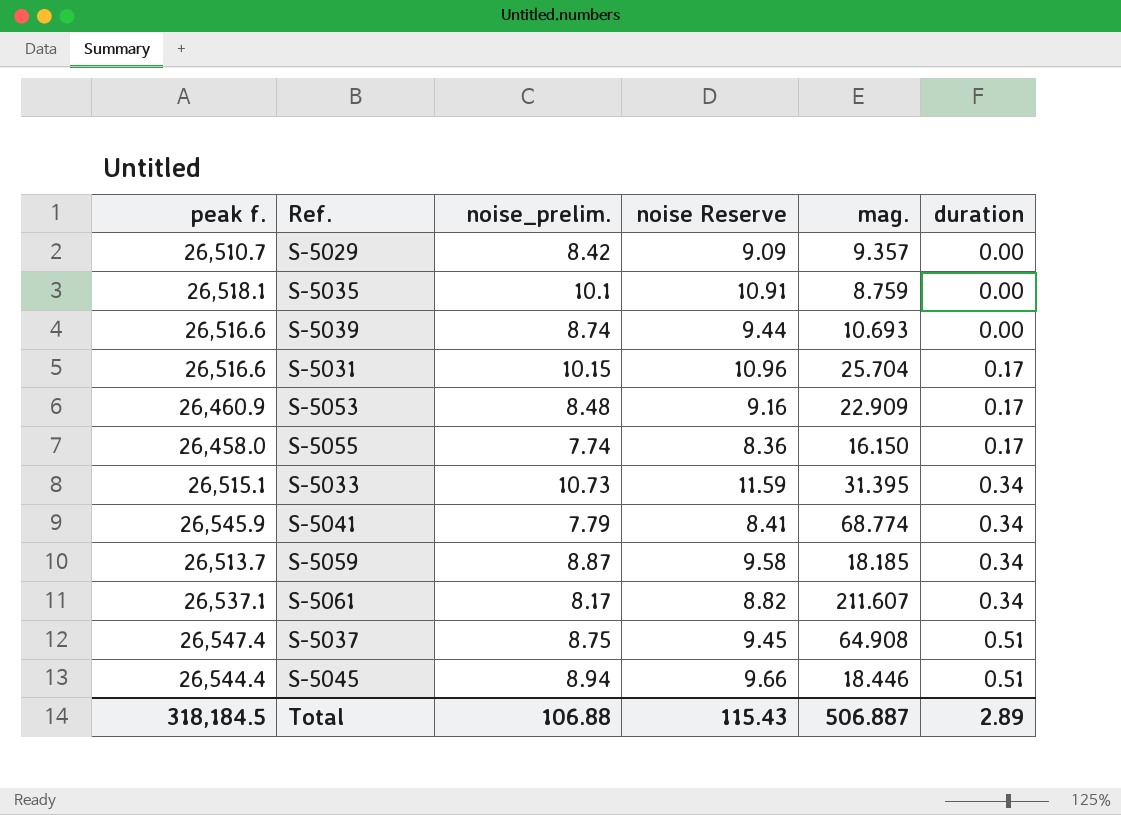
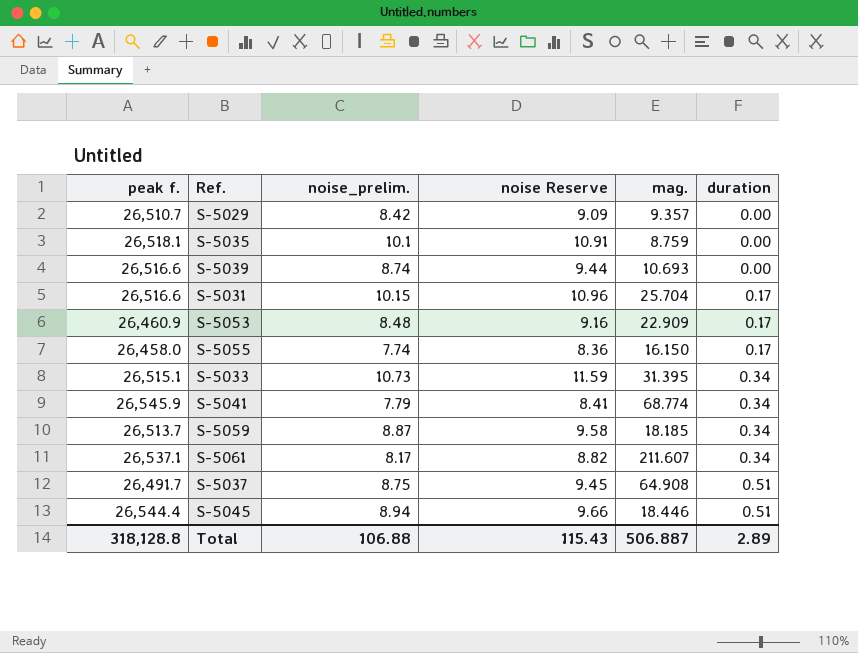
S-5037 | peak f.: 26,547.4 -> 26,491.7
Total | peak f.: 318,184.5 -> 318,128.8

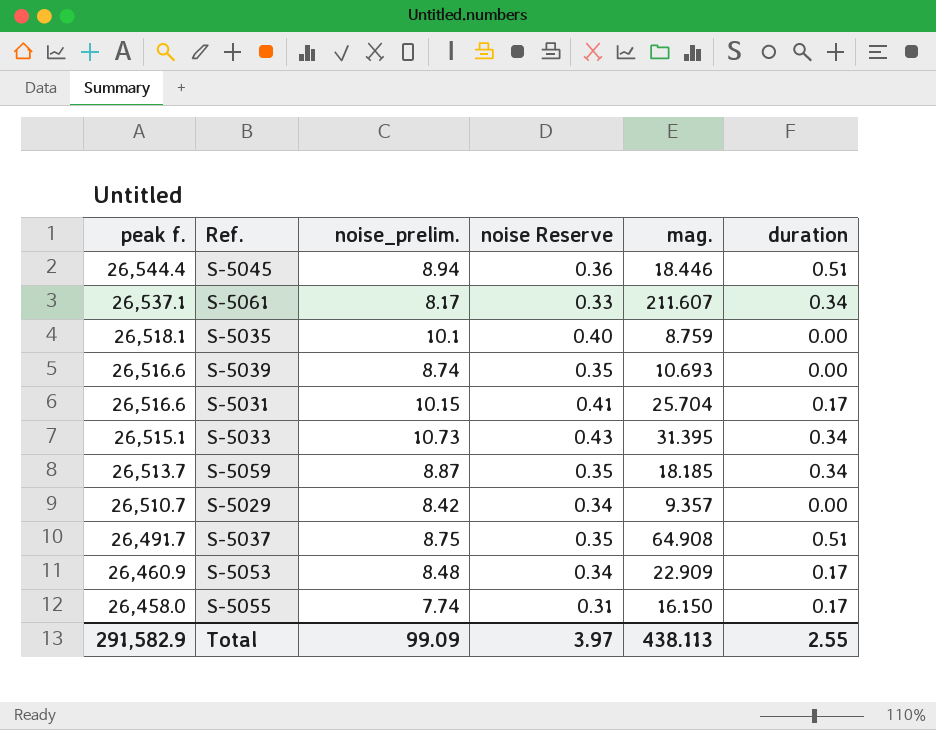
row order: duration ascending -> peak f. descending
column noise Reserve | formula: [noise_prelim.] * 1.08 -> [noise_prelim.] * 0.04
row S-5041: 26,545.9 | 7.79 | 8.41 | 68.774 | 0.34 -> none
Total | peak f.: 318,128.8 -> 291,582.9
Total | noise_prelim.: 106.88 -> 99.09
Total | noise Reserve: 115.43 -> 3.97
Total | mag.: 506.887 -> 438.113
Total | duration: 2.89 -> 2.55

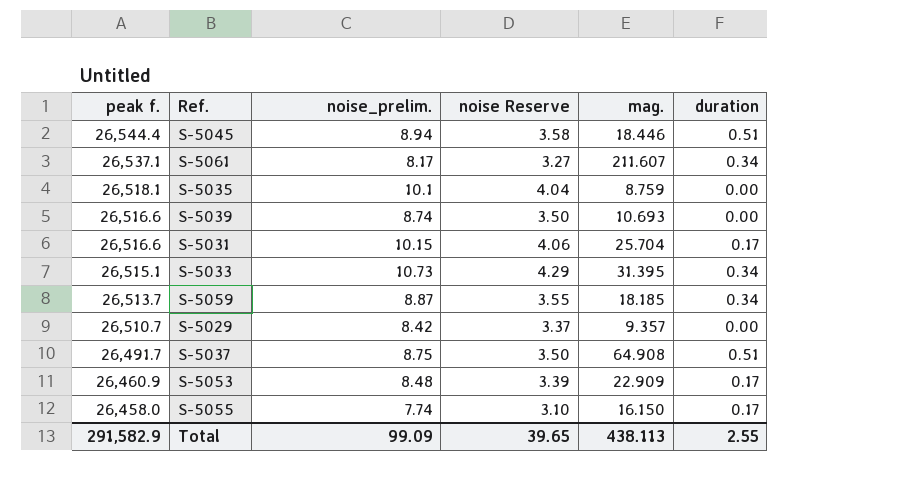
column noise Reserve | formula: [noise_prelim.] * 0.04 -> [noise_prelim.] * 0.4
Total | noise Reserve: 3.97 -> 39.65

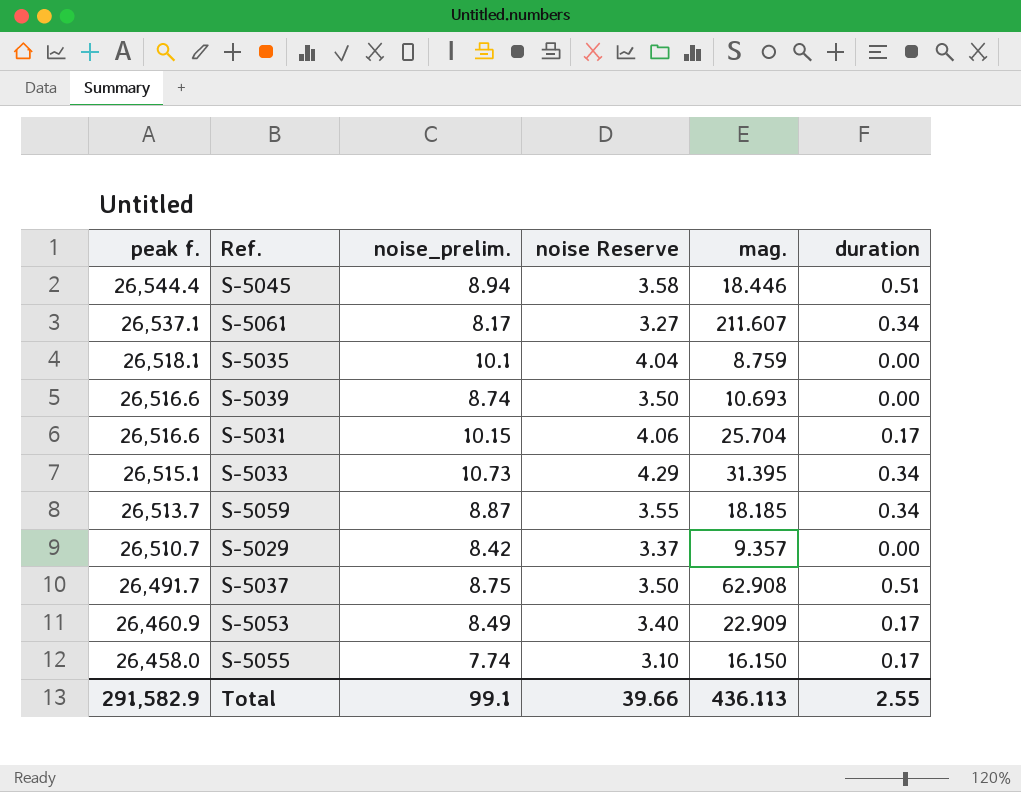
S-5037 | mag.: 64.908 -> 62.908
S-5053 | noise_prelim.: 8.48 -> 8.49
S-5053 | noise Reserve: 3.39 -> 3.40
Total | noise_prelim.: 99.09 -> 99.1
Total | noise Reserve: 39.65 -> 39.66
Total | mag.: 438.113 -> 436.113

